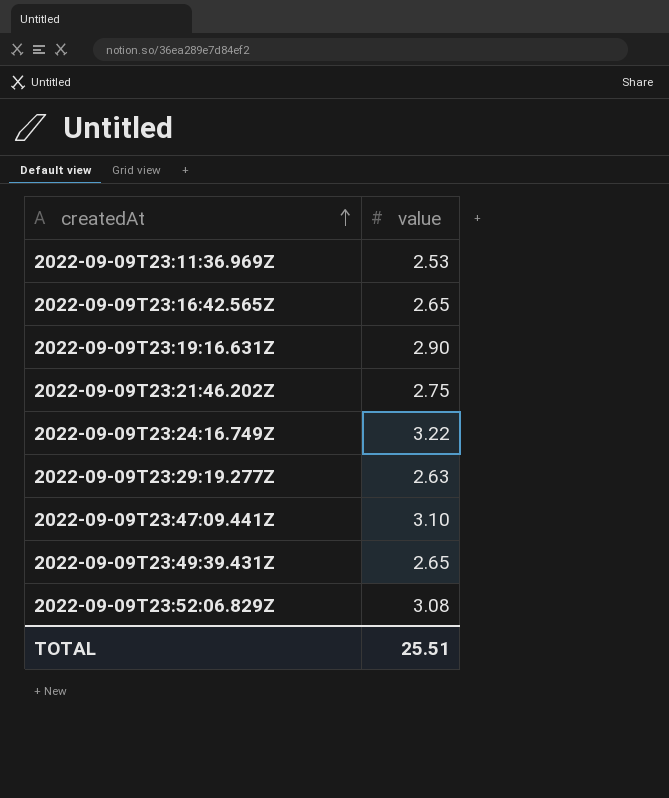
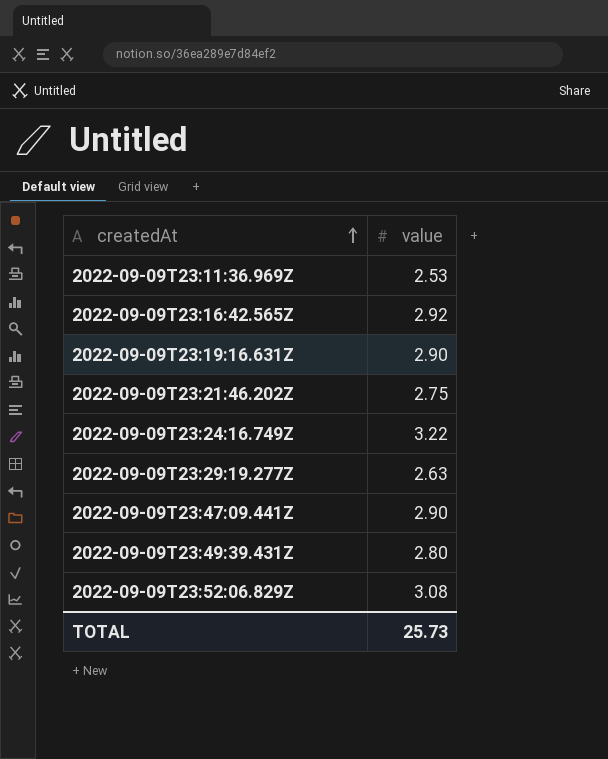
2022-09-09T23:16:42.565Z | value: 2.65 -> 2.92
2022-09-09T23:47:09.441Z | value: 3.10 -> 2.90
2022-09-09T23:49:39.431Z | value: 2.65 -> 2.80
TOTAL | value: 25.51 -> 25.73

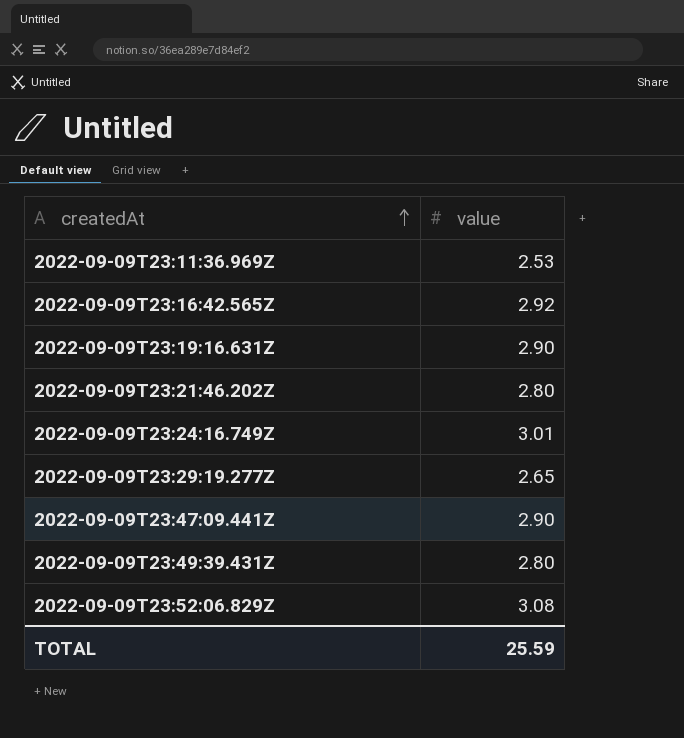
2022-09-09T23:21:46.202Z | value: 2.75 -> 2.80
2022-09-09T23:24:16.749Z | value: 3.22 -> 3.01
2022-09-09T23:29:19.277Z | value: 2.63 -> 2.65
TOTAL | value: 25.73 -> 25.59

